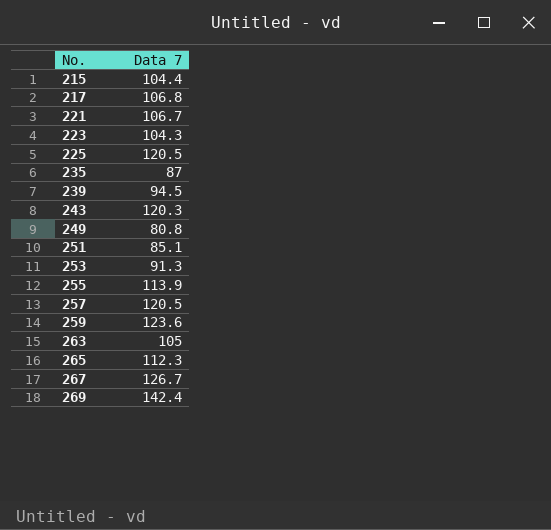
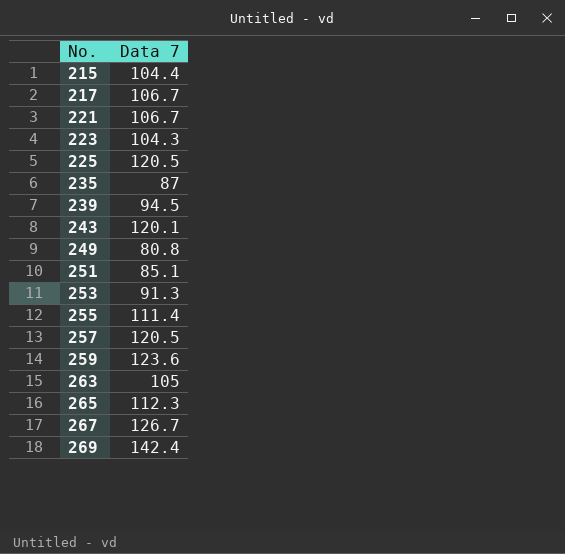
217 | Data 7: 106.8 -> 106.7
243 | Data 7: 120.3 -> 120.1
255 | Data 7: 113.9 -> 111.4

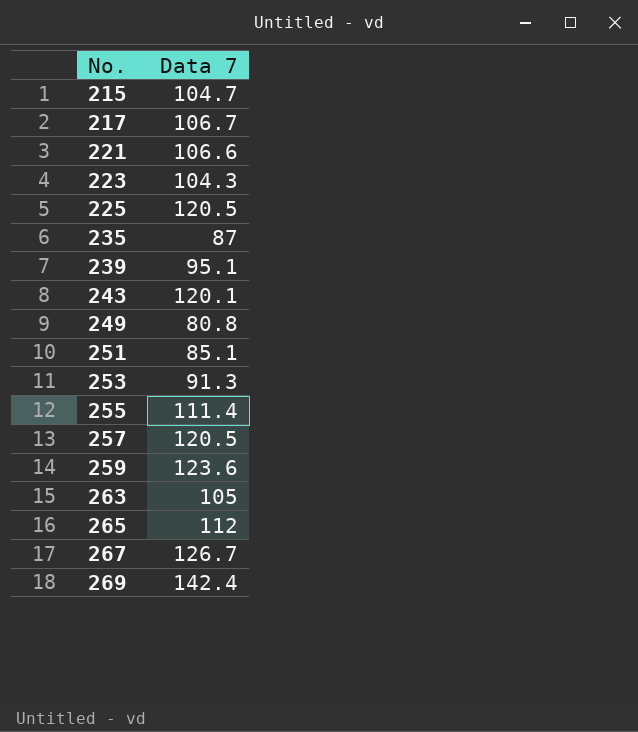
215 | Data 7: 104.4 -> 104.7
221 | Data 7: 106.7 -> 106.6
239 | Data 7: 94.5 -> 95.1
265 | Data 7: 112.3 -> 112

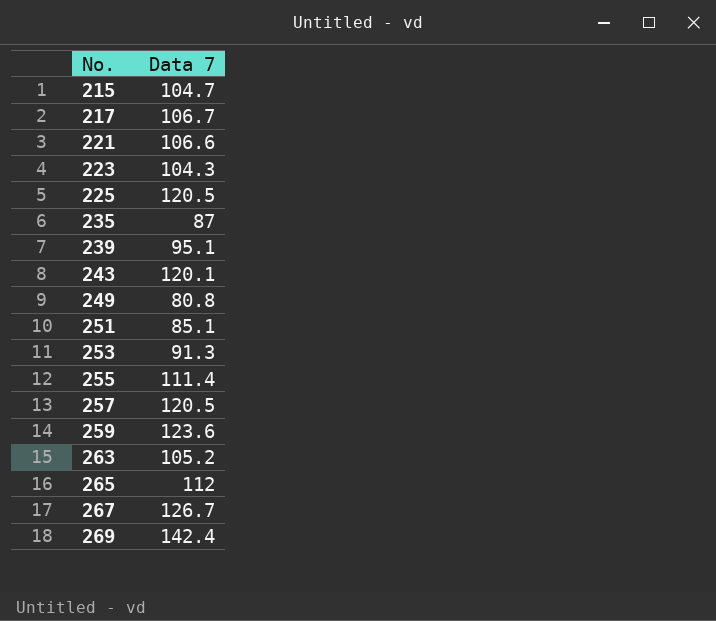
263 | Data 7: 105 -> 105.2

